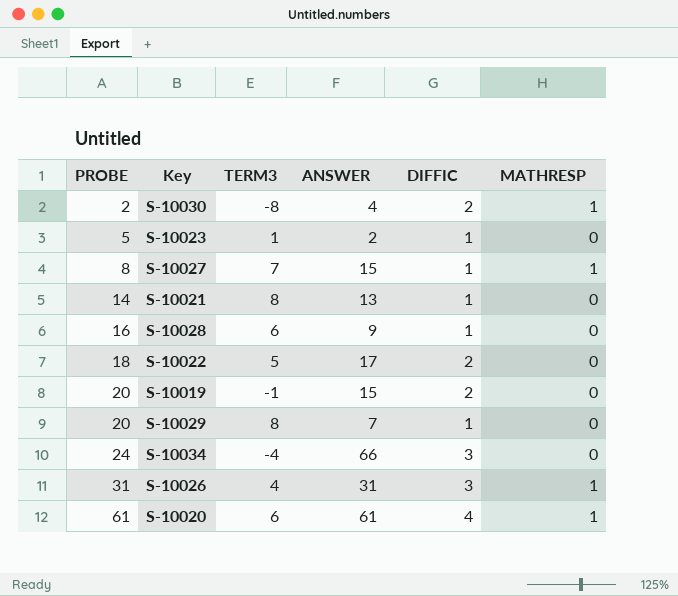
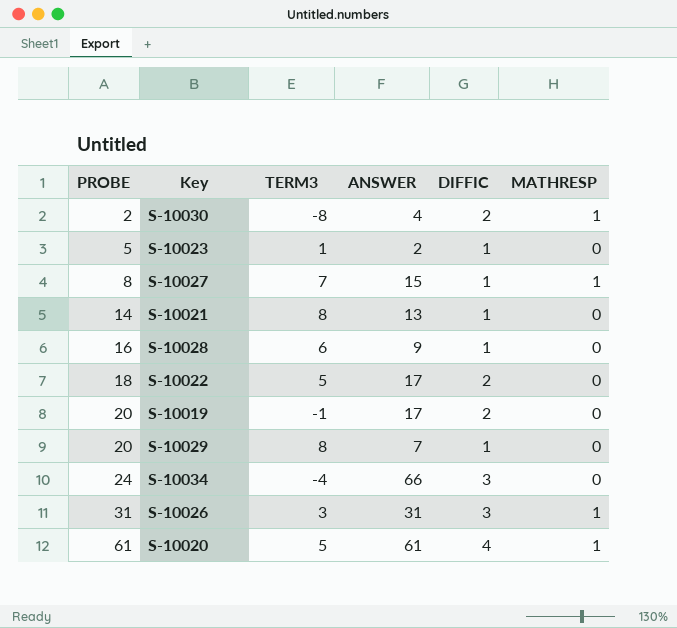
S-10019 | ANSWER: 15 -> 17
S-10026 | TERM3: 4 -> 3
S-10020 | TERM3: 6 -> 5

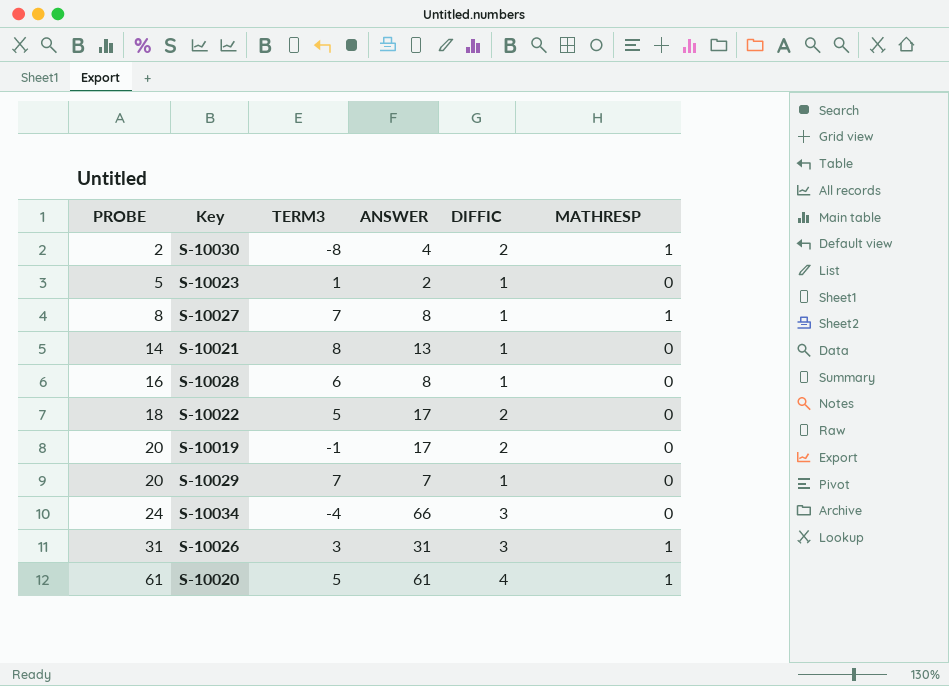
S-10027 | ANSWER: 15 -> 8
S-10028 | ANSWER: 9 -> 8
S-10029 | TERM3: 8 -> 7

